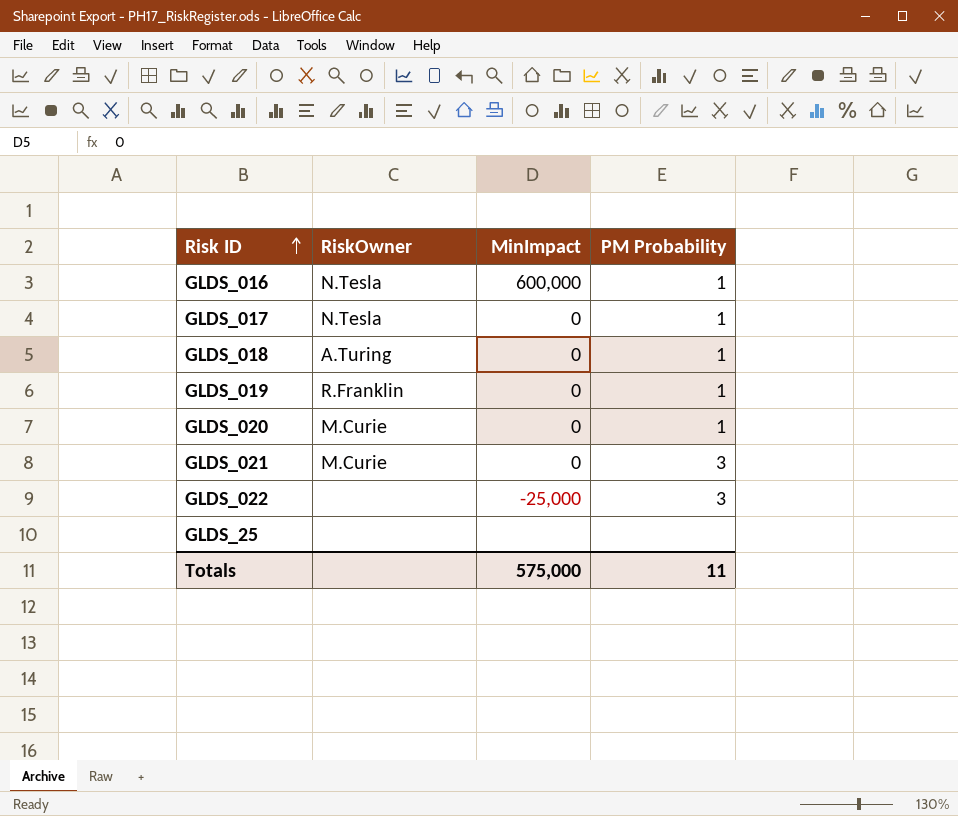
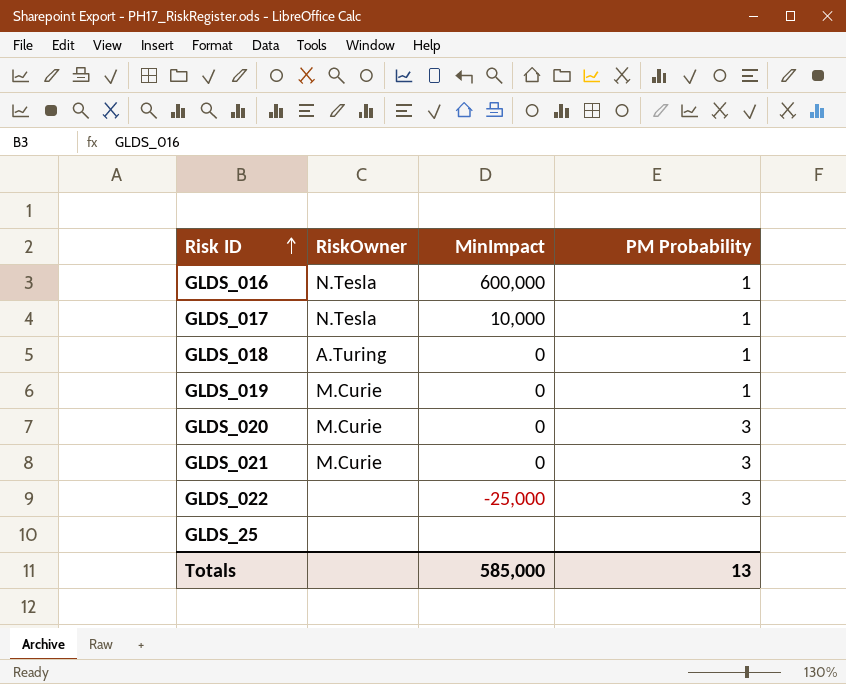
GLDS_017 | MinImpact: 0 -> 10,000
GLDS_019 | RiskOwner: R.Franklin -> M.Curie
GLDS_020 | PM Probability: 1 -> 3
Totals | MinImpact: 575,000 -> 585,000
Totals | PM Probability: 11 -> 13

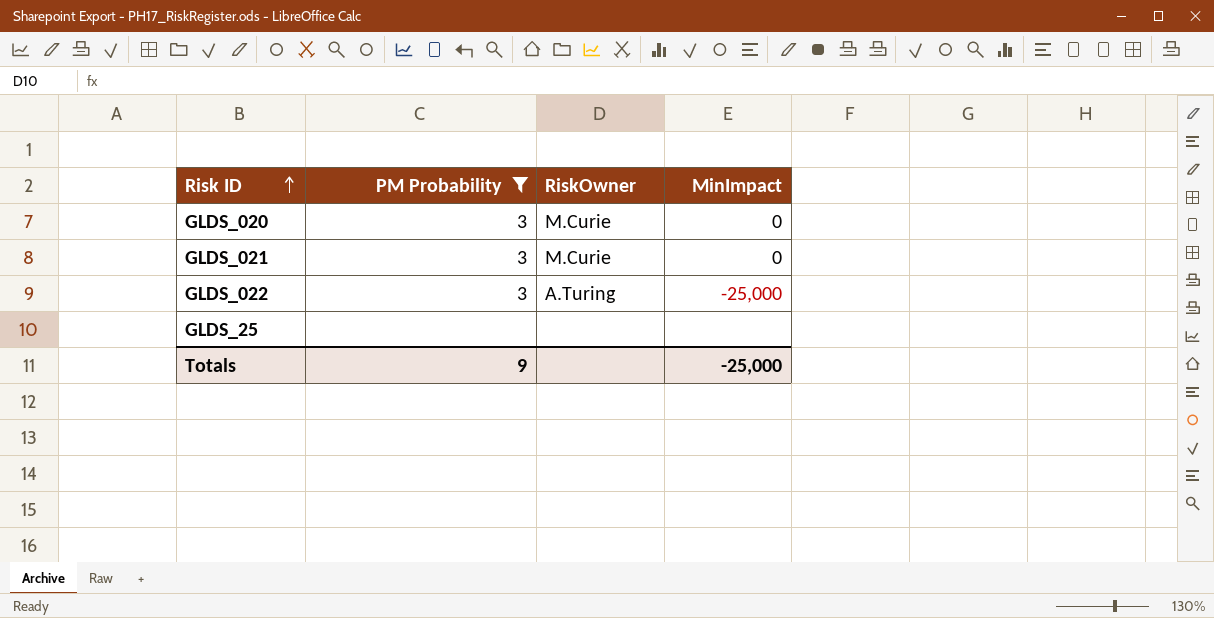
filter: none -> PM Probability != 1
column PM Probability | position: 4 -> 2
GLDS_022 | RiskOwner: none -> A.Turing
Totals | PM Probability: 13 -> 9
Totals | MinImpact: 585,000 -> -25,000

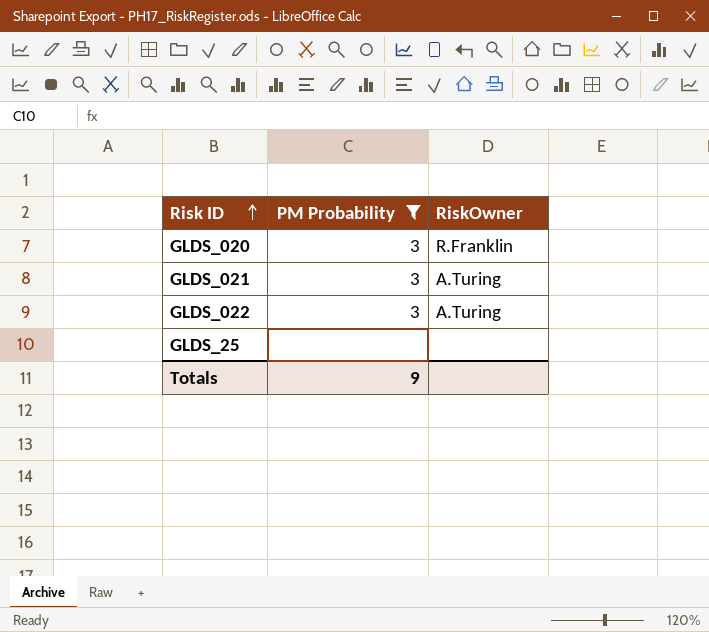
column MinImpact | position: 4 -> none
GLDS_020 | RiskOwner: M.Curie -> R.Franklin
GLDS_021 | RiskOwner: M.Curie -> A.Turing

